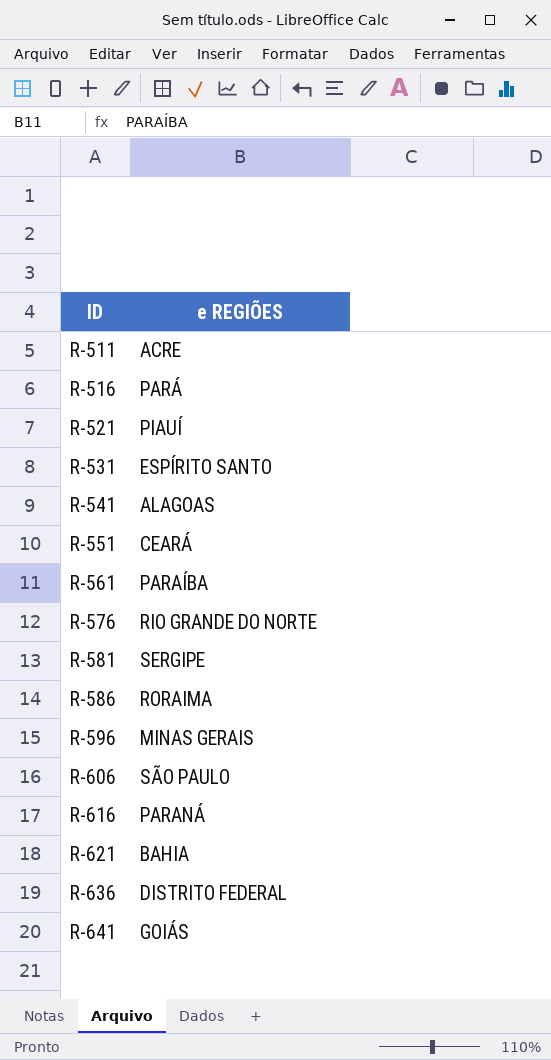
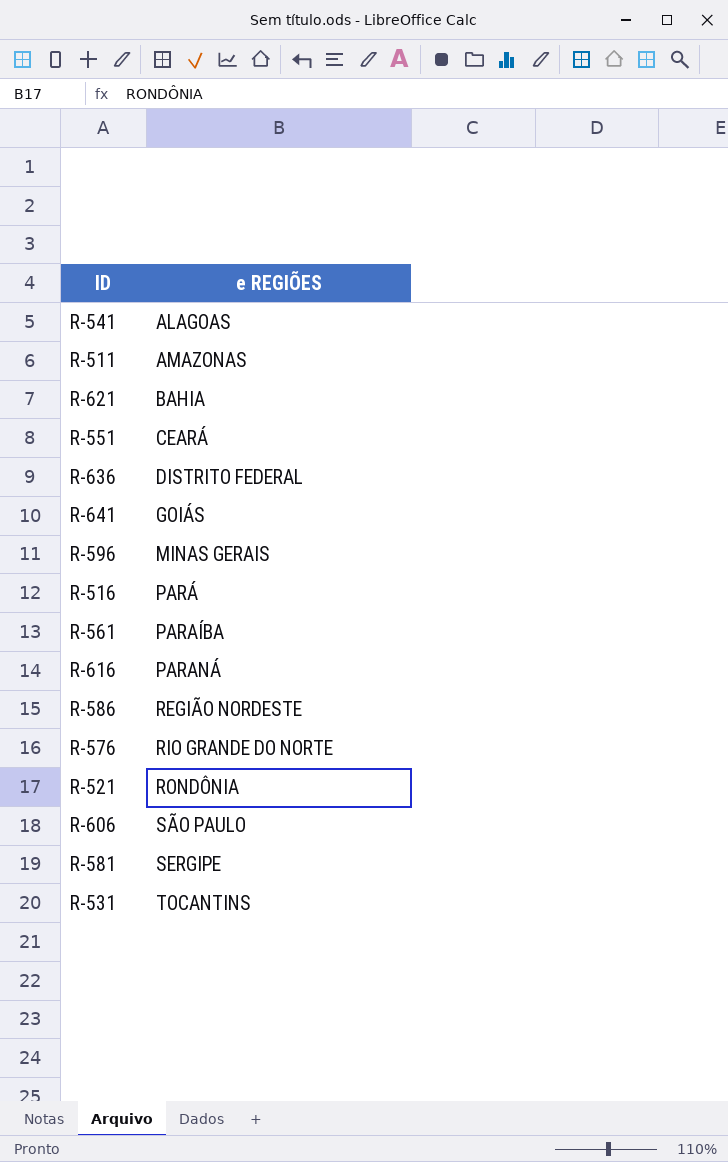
row order: ID ascending -> e REGIÕES ascending
R-511 | e REGIÕES: ACRE -> AMAZONAS
R-586 | e REGIÕES: RORAIMA -> REGIÃO NORDESTE
R-521 | e REGIÕES: PIAUÍ -> RONDÔNIA
R-531 | e REGIÕES: ESPÍRITO SANTO -> TOCANTINS

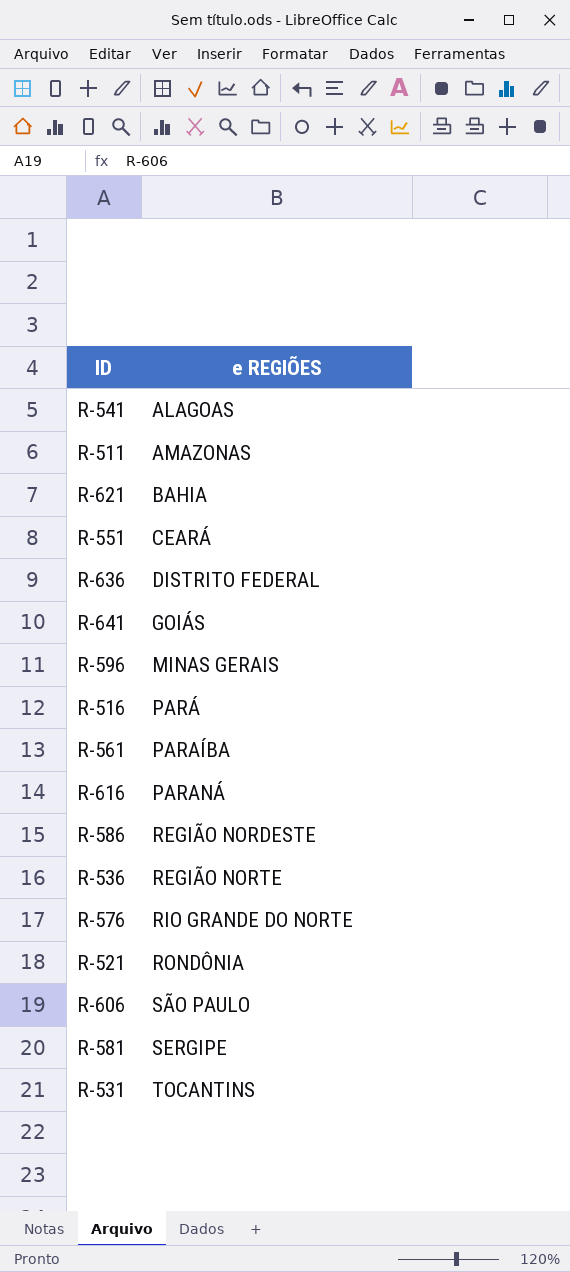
row R-536: none -> REGIÃO NORTE

